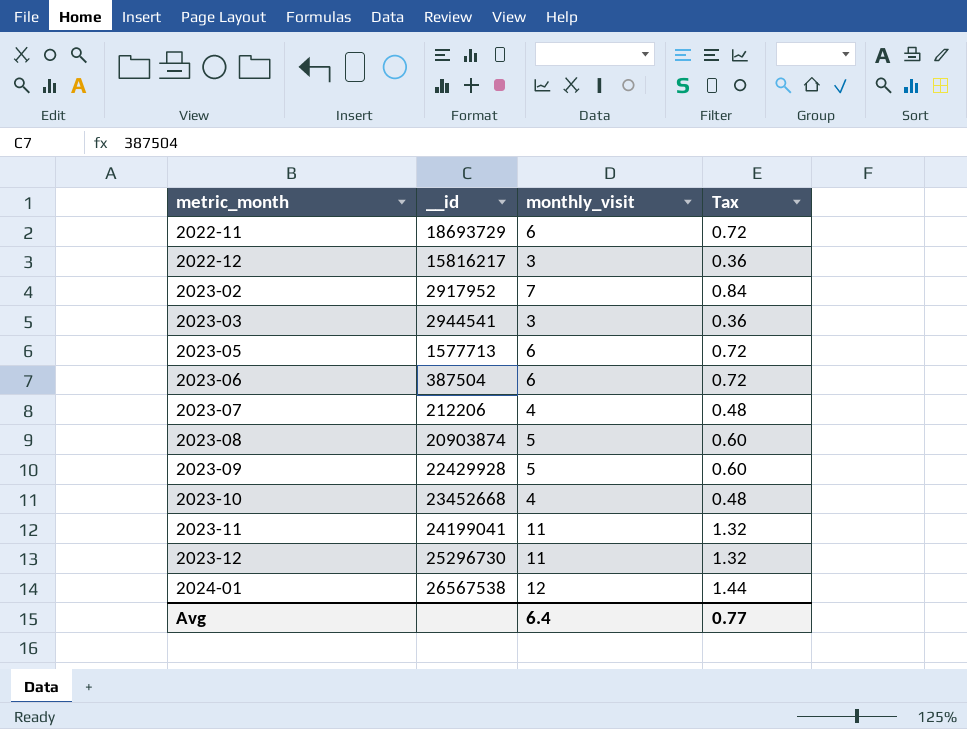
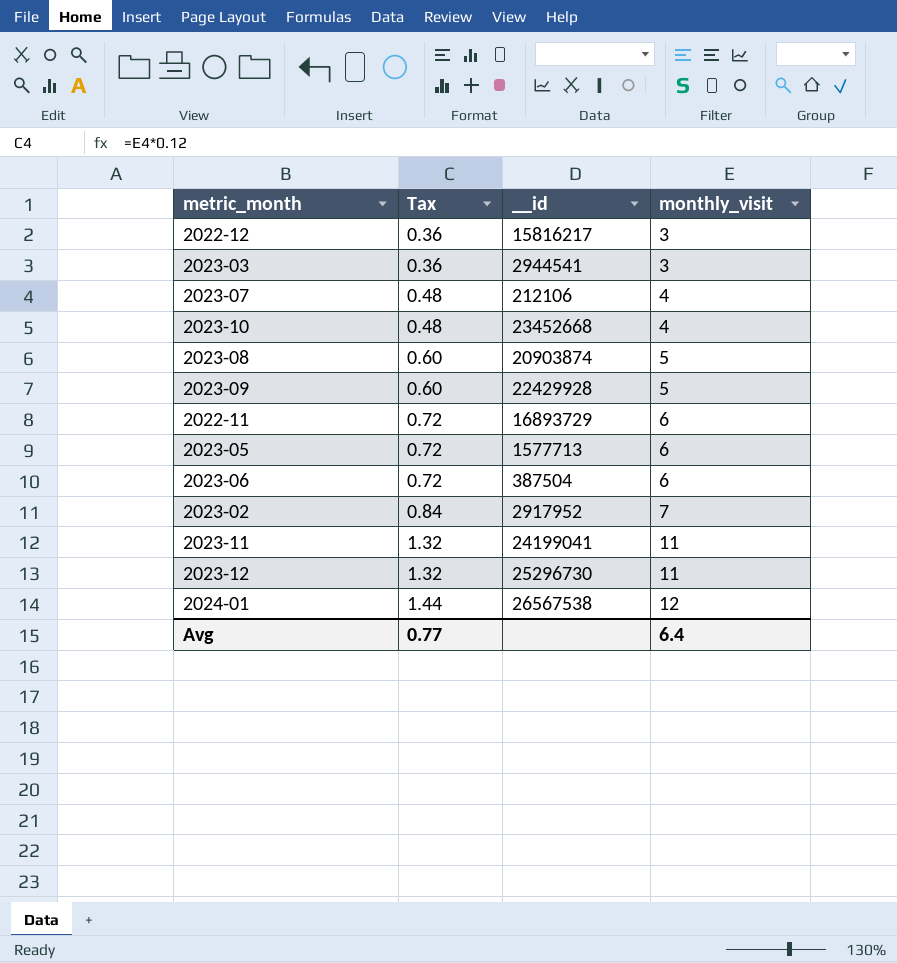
row order: metric_month ascending -> Tax ascending
column Tax | position: 4 -> 2
2023-07 | __id: 212206 -> 212106
2022-11 | __id: 18693729 -> 16893729

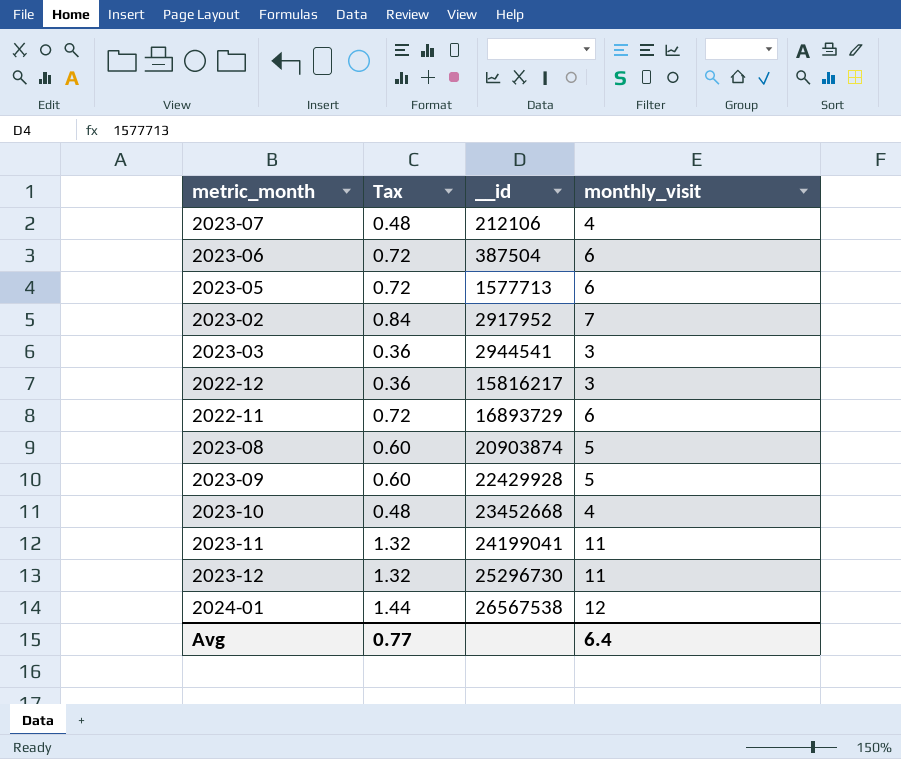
row order: Tax ascending -> __id ascending

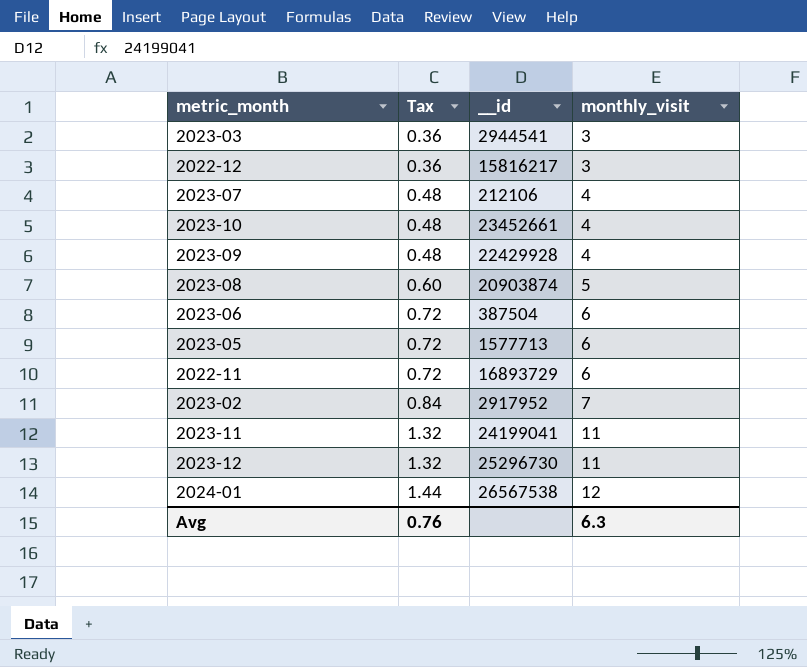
row order: __id ascending -> Tax ascending
2023-10 | __id: 23452668 -> 23452661
2023-09 | Tax: 0.60 -> 0.48
2023-09 | monthly_visit: 5 -> 4
Avg | Tax: 0.77 -> 0.76
Avg | monthly_visit: 6.4 -> 6.3

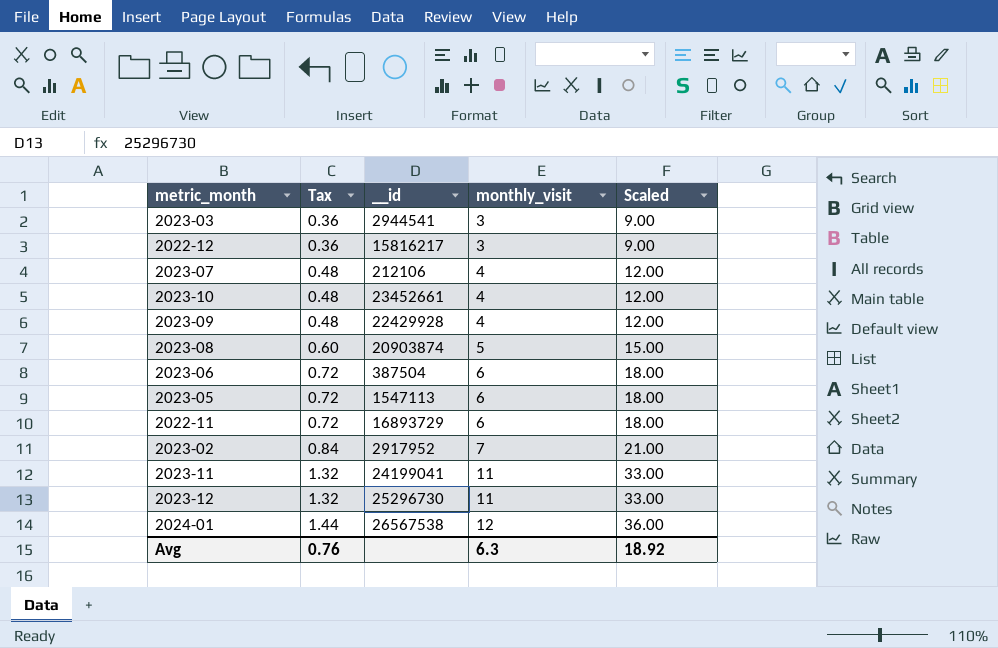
column Scaled | formula: none -> [monthly_visit] * 3
2023-05 | __id: 1577713 -> 1547113

